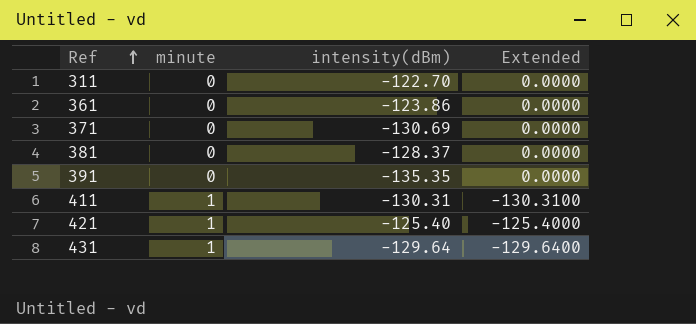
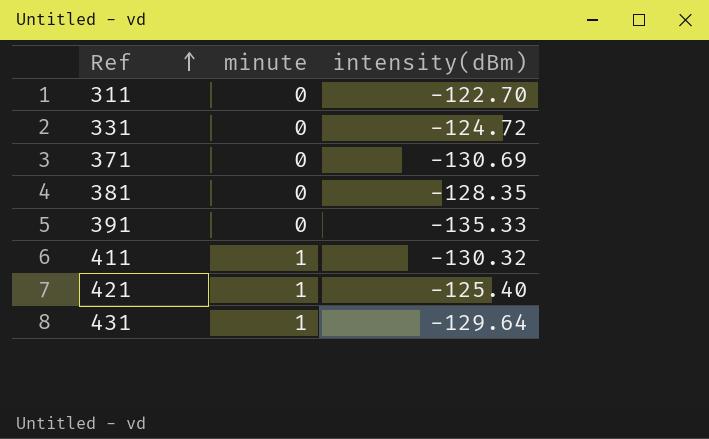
column Extended | formula: [minute] * [intensity(dBm)] -> none
row 361: 0 | -123.86 | 0.0000 -> none
row 331: none -> 0 | -124.72
381 | intensity(dBm): -128.37 -> -128.35
391 | intensity(dBm): -135.35 -> -135.33
411 | intensity(dBm): -130.31 -> -130.32

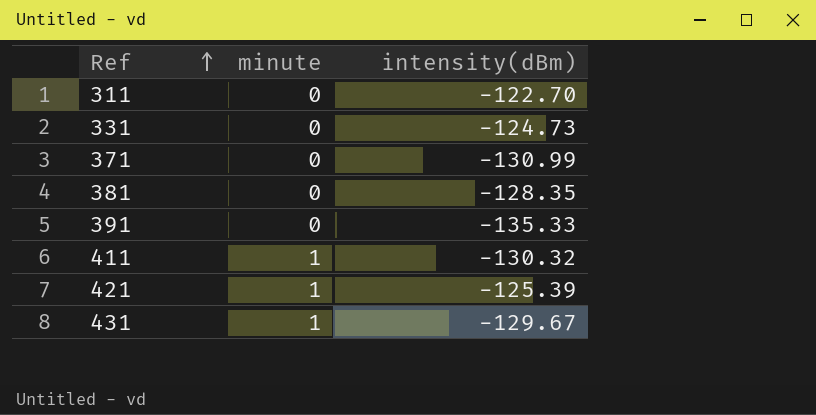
331 | intensity(dBm): -124.72 -> -124.73
371 | intensity(dBm): -130.69 -> -130.99
421 | intensity(dBm): -125.40 -> -125.39
431 | intensity(dBm): -129.64 -> -129.67

